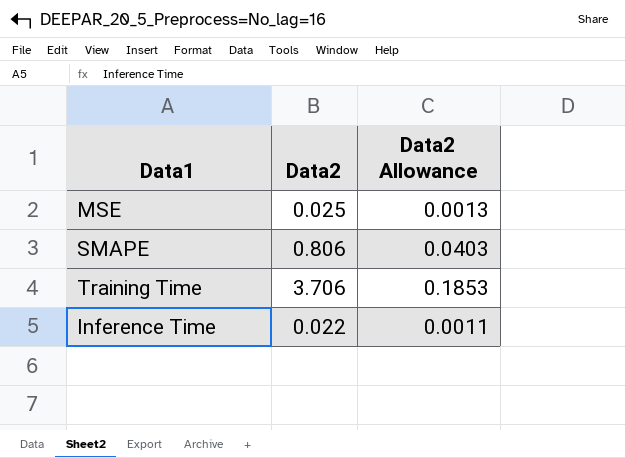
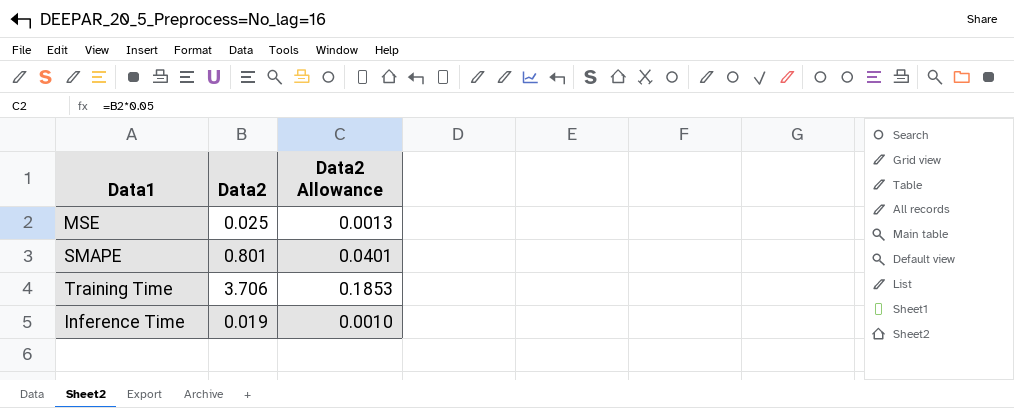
SMAPE | Data2: 0.806 -> 0.801
SMAPE | Data2 Allowance: 0.0403 -> 0.0401
Inference Time | Data2: 0.022 -> 0.019
Inference Time | Data2 Allowance: 0.0011 -> 0.0010

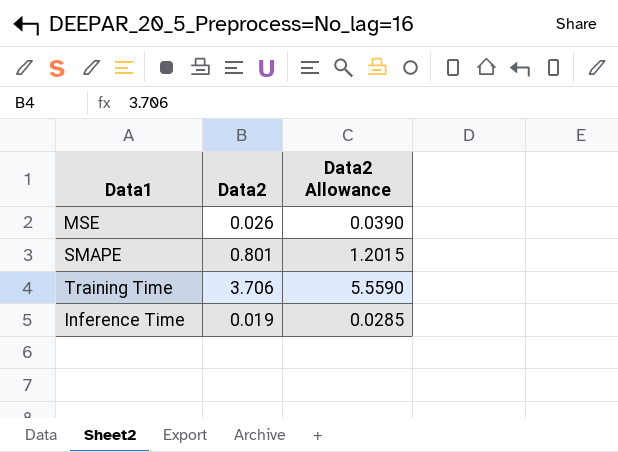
column Data2 Allowance | formula: [Data2] * 0.05 -> [Data2] * 1.5
MSE | Data2: 0.025 -> 0.026

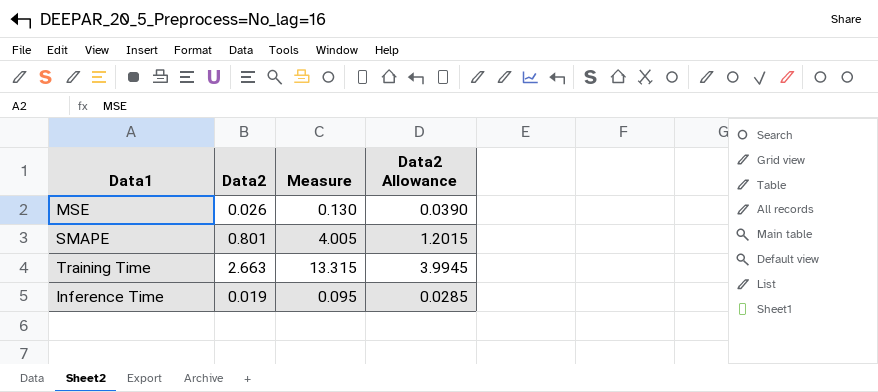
column Measure | formula: none -> [Data2] * 5
Training Time | Data2: 3.706 -> 2.663
Training Time | Data2 Allowance: 5.5590 -> 3.9945

